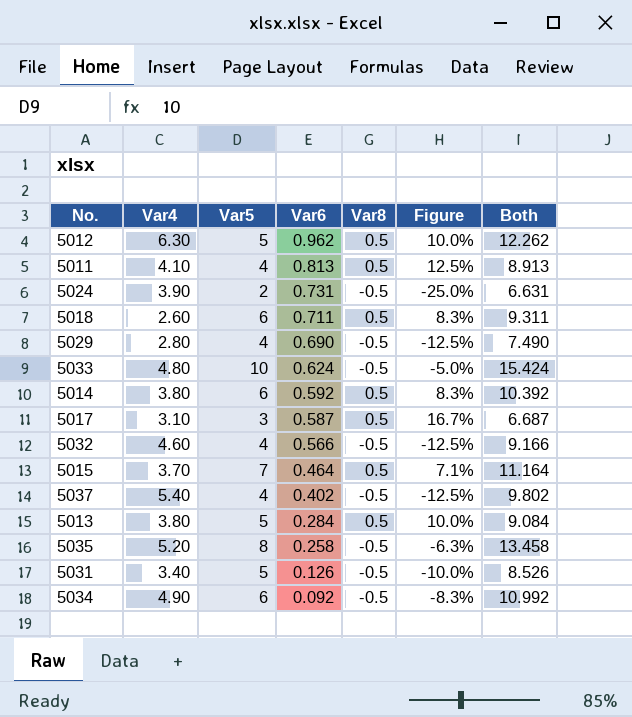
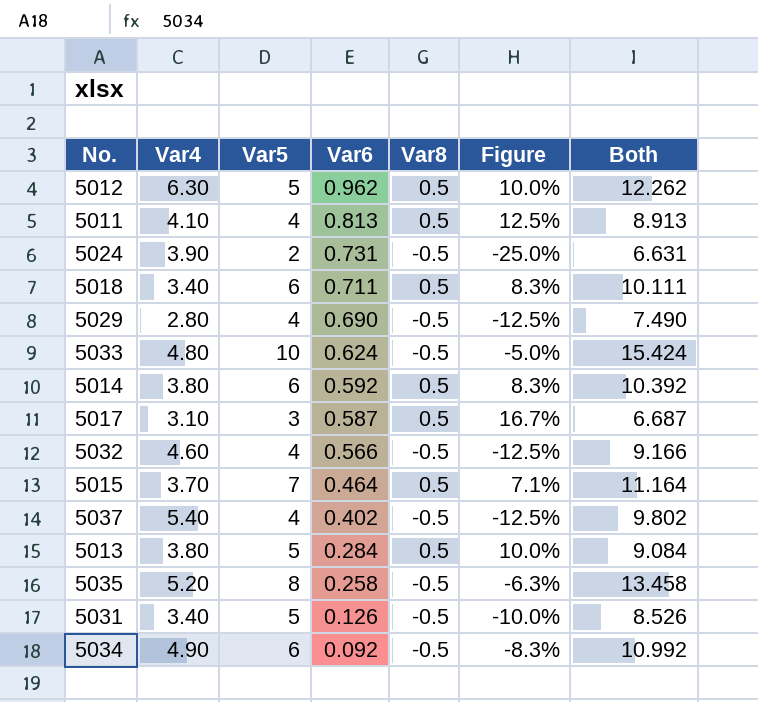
5018 | Var4: 2.60 -> 3.40
5018 | Both: 9.311 -> 10.111

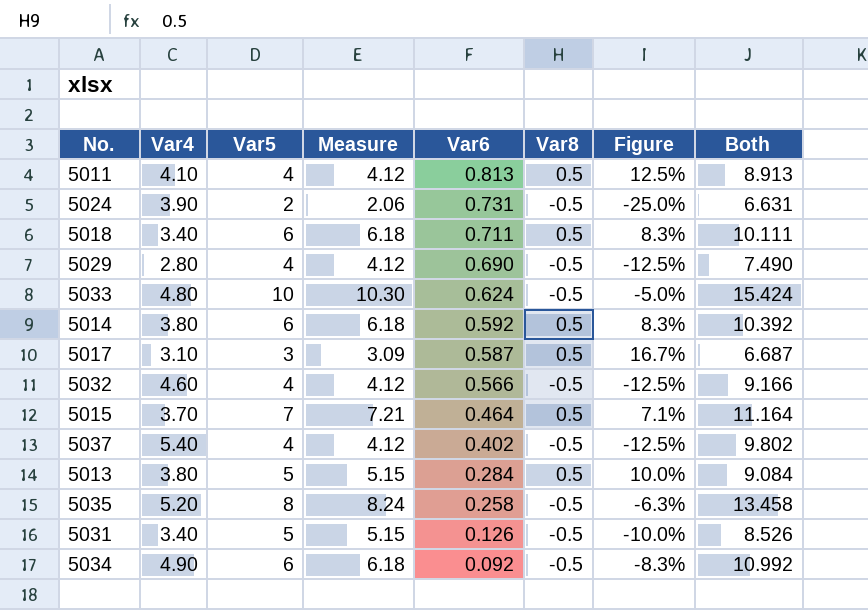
column Measure | formula: none -> [Var5] * 1.03
row 5012: 6.30 | 5 | 0.962 | 0.5 | 10.0% | 12.262 -> none

